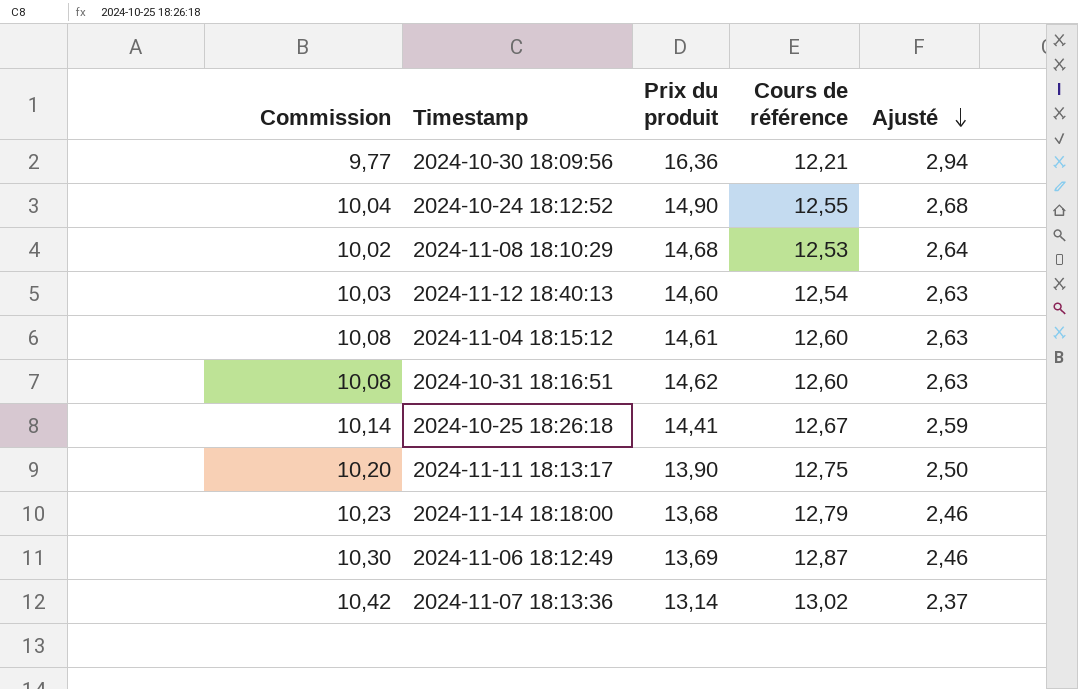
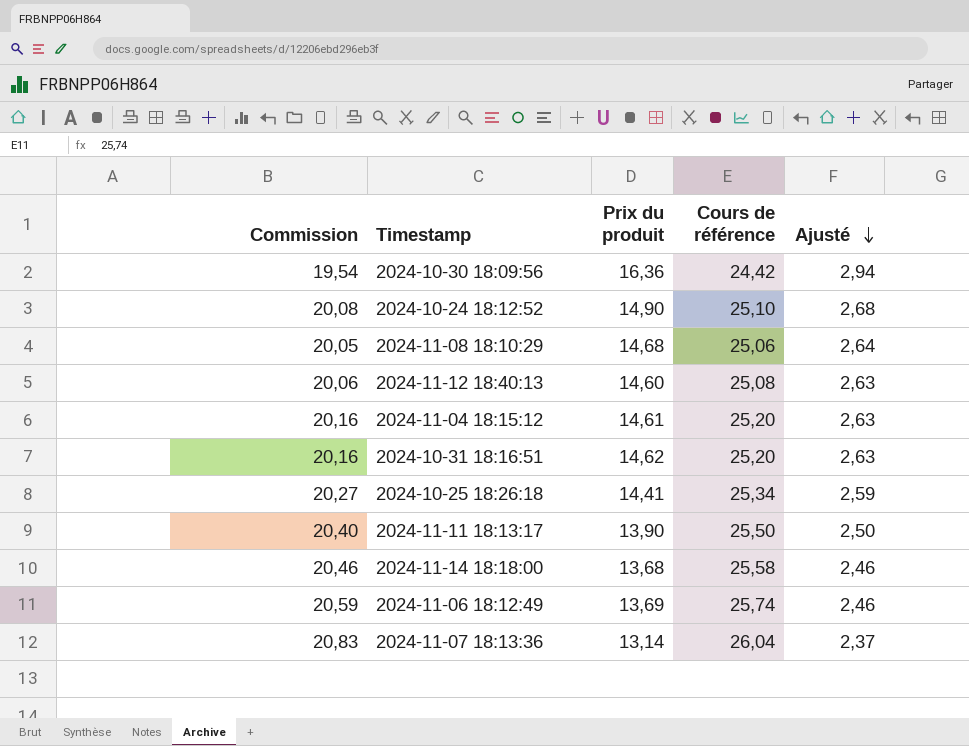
2024-10-30 18:09:56 | Commission: 9,77 -> 19,54
2024-10-30 18:09:56 | Cours de référence: 12,21 -> 24,42
2024-10-24 18:12:52 | Commission: 10,04 -> 20,08
2024-10-24 18:12:52 | Cours de référence: 12,55 -> 25,10
2024-11-08 18:10:29 | Commission: 10,02 -> 20,05
2024-11-08 18:10:29 | Cours de référence: 12,53 -> 25,06
2024-11-12 18:40:13 | Commission: 10,03 -> 20,06
2024-11-12 18:40:13 | Cours de référence: 12,54 -> 25,08
2024-11-04 18:15:12 | Commission: 10,08 -> 20,16
2024-11-04 18:15:12 | Cours de référence: 12,60 -> 25,20
2024-10-31 18:16:51 | Commission: 10,08 -> 20,16
2024-10-31 18:16:51 | Cours de référence: 12,60 -> 25,20
2024-10-25 18:26:18 | Commission: 10,14 -> 20,27
2024-10-25 18:26:18 | Cours de référence: 12,67 -> 25,34
2024-11-11 18:13:17 | Commission: 10,20 -> 20,40
2024-11-11 18:13:17 | Cours de référence: 12,75 -> 25,50
2024-11-14 18:18:00 | Commission: 10,23 -> 20,46
2024-11-14 18:18:00 | Cours de référence: 12,79 -> 25,58
2024-11-06 18:12:49 | Commission: 10,30 -> 20,59
2024-11-06 18:12:49 | Cours de référence: 12,87 -> 25,74
2024-11-07 18:13:36 | Commission: 10,42 -> 20,83
2024-11-07 18:13:36 | Cours de référence: 13,02 -> 26,04

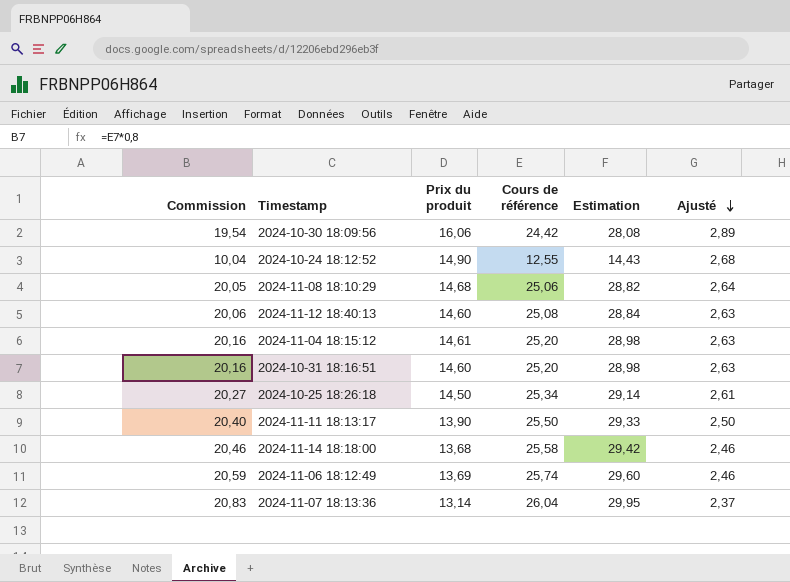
column Estimation | formula: none -> [Cours de référence] * 1,15
2024-10-30 18:09:56 | Prix du produit: 16,36 -> 16,06
2024-10-30 18:09:56 | Ajusté: 2,94 -> 2,89
2024-10-24 18:12:52 | Commission: 20,08 -> 10,04
2024-10-24 18:12:52 | Cours de référence: 25,10 -> 12,55
2024-10-31 18:16:51 | Prix du produit: 14,62 -> 14,60
2024-10-25 18:26:18 | Prix du produit: 14,41 -> 14,50
2024-10-25 18:26:18 | Ajusté: 2,59 -> 2,61

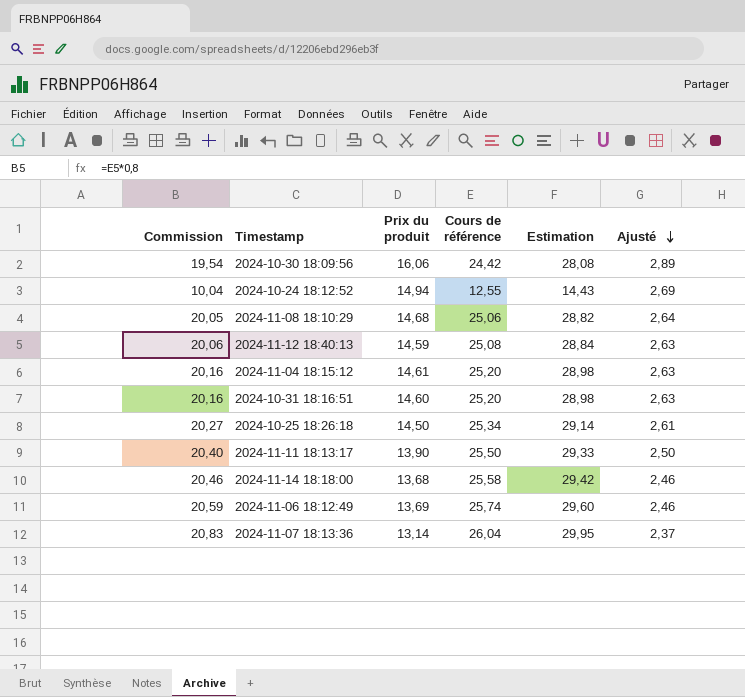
2024-10-24 18:12:52 | Prix du produit: 14,90 -> 14,94
2024-10-24 18:12:52 | Ajusté: 2,68 -> 2,69
2024-11-12 18:40:13 | Prix du produit: 14,60 -> 14,59

